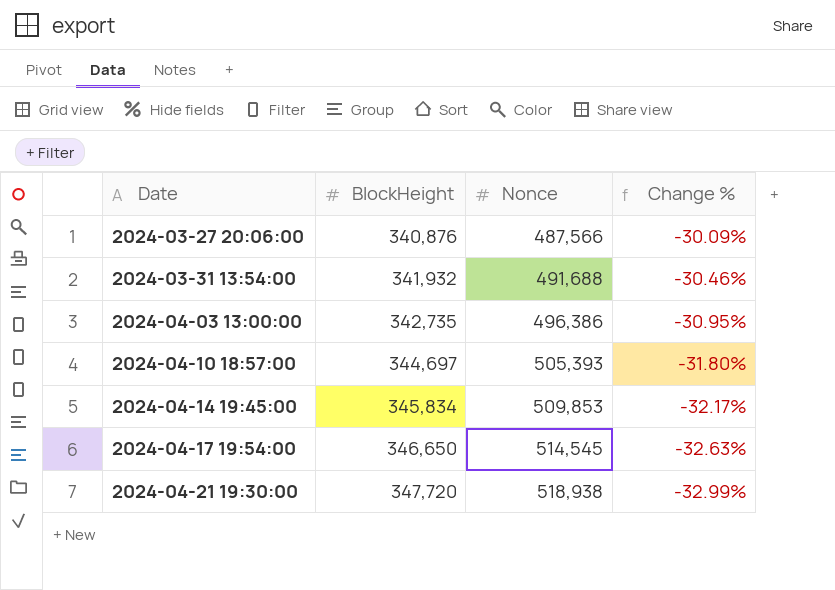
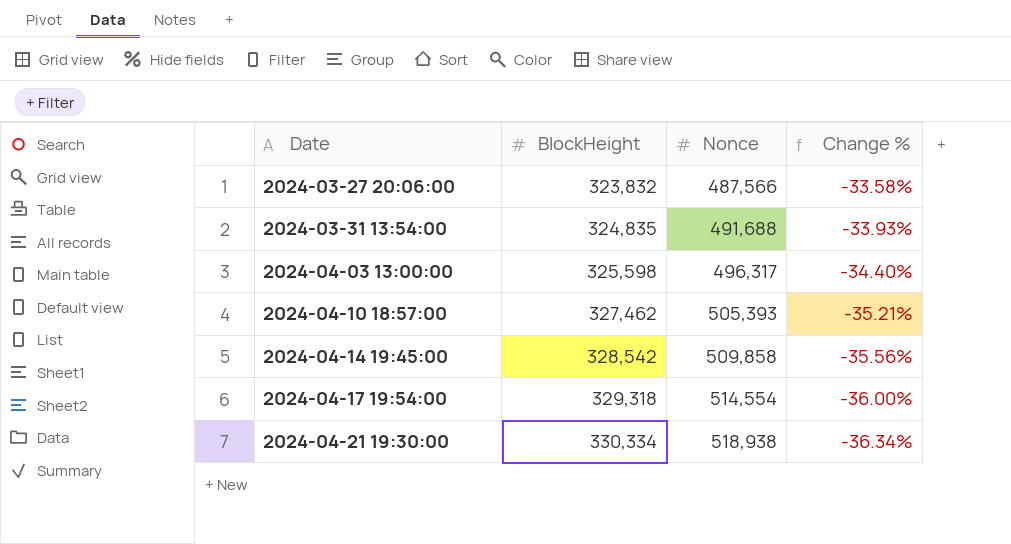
2024-03-27 20:06:00 | BlockHeight: 340,876 -> 323,832
2024-03-27 20:06:00 | Change %: -30.09% -> -33.58%
2024-03-31 13:54:00 | BlockHeight: 341,932 -> 324,835
2024-03-31 13:54:00 | Change %: -30.46% -> -33.93%
2024-04-03 13:00:00 | BlockHeight: 342,735 -> 325,598
2024-04-03 13:00:00 | Nonce: 496,386 -> 496,317
2024-04-03 13:00:00 | Change %: -30.95% -> -34.40%
2024-04-10 18:57:00 | BlockHeight: 344,697 -> 327,462
2024-04-10 18:57:00 | Change %: -31.80% -> -35.21%
2024-04-14 19:45:00 | BlockHeight: 345,834 -> 328,542
2024-04-14 19:45:00 | Nonce: 509,853 -> 509,858
2024-04-14 19:45:00 | Change %: -32.17% -> -35.56%
2024-04-17 19:54:00 | BlockHeight: 346,650 -> 329,318
2024-04-17 19:54:00 | Nonce: 514,545 -> 514,554
2024-04-17 19:54:00 | Change %: -32.63% -> -36.00%
2024-04-21 19:30:00 | BlockHeight: 347,720 -> 330,334
2024-04-21 19:30:00 | Change %: -32.99% -> -36.34%

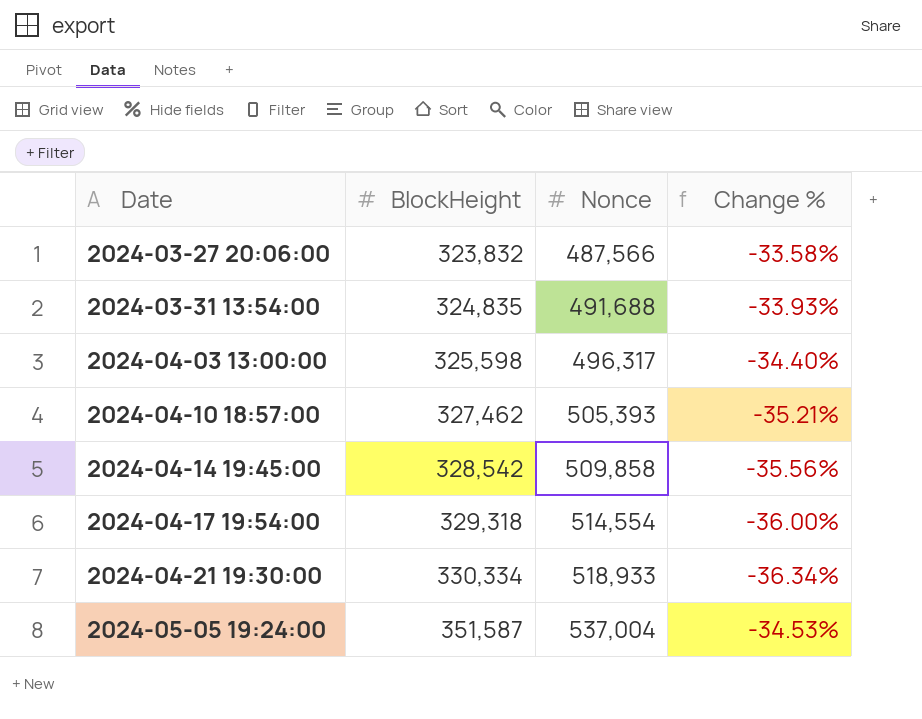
2024-04-21 19:30:00 | Nonce: 518,938 -> 518,933
row 2024-05-05 19:24:00: none -> 351,587 | 537,004 | -34.53%

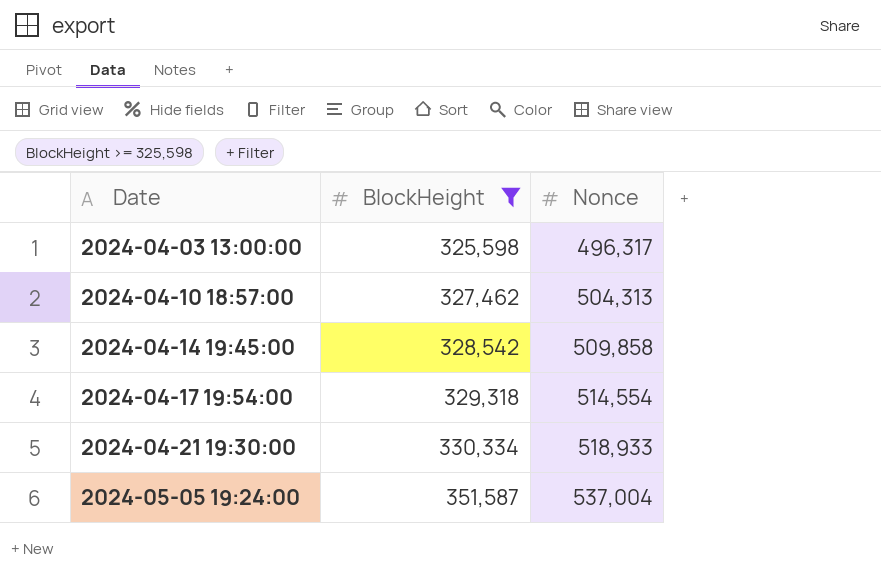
filter: none -> BlockHeight >= 325,598
column Change % | formula: ([BlockHeight] - [Nonce]) / [Nonce] -> none
2024-04-10 18:57:00 | Nonce: 505,393 -> 504,313

